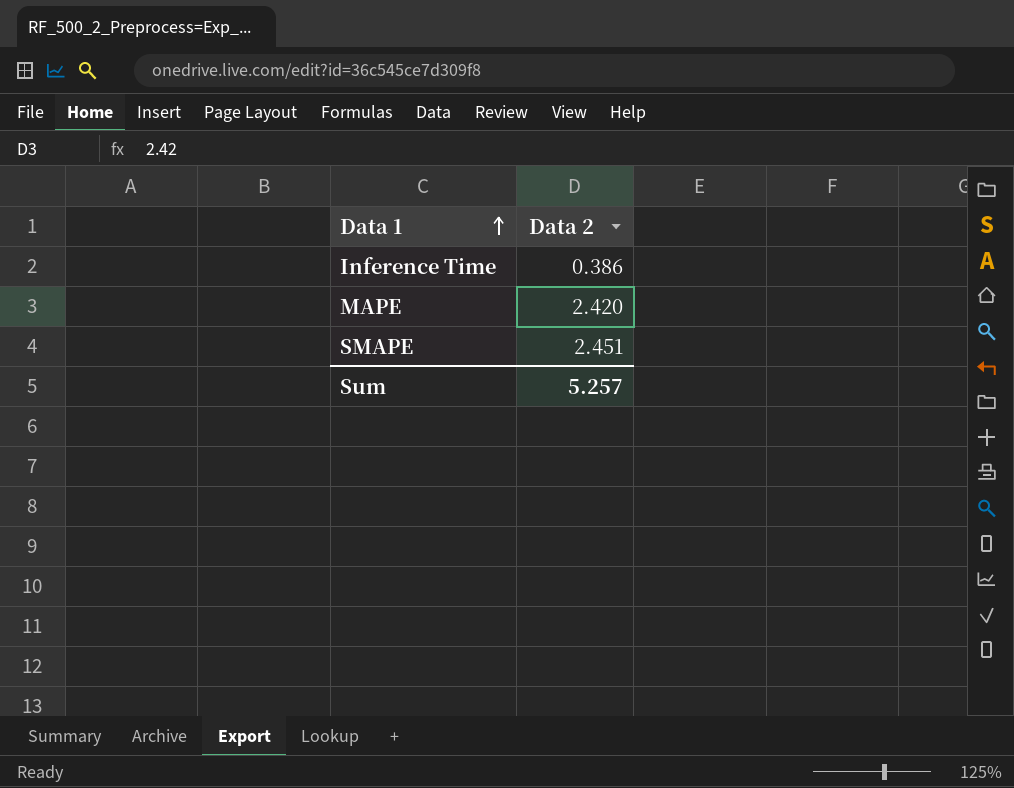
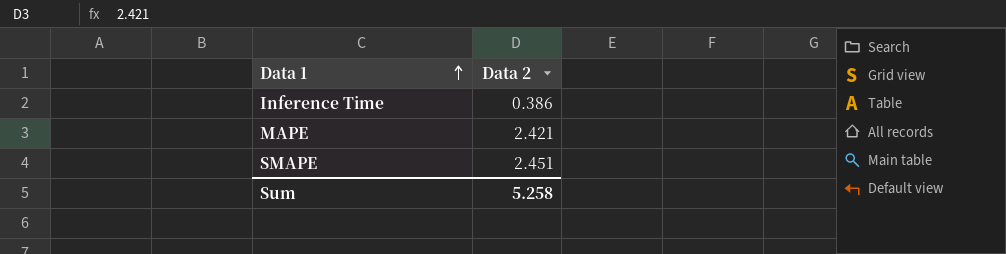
MAPE | Data 2: 2.420 -> 2.421
Sum | Data 2: 5.257 -> 5.258

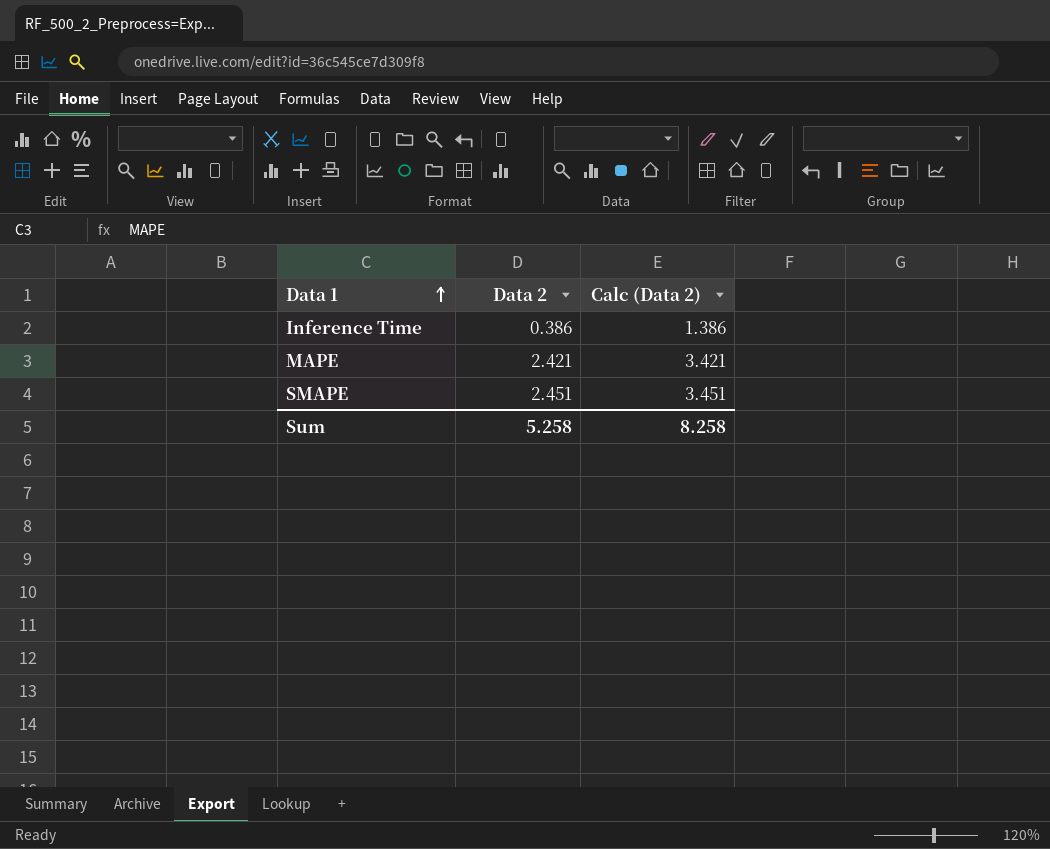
column Calc (Data 2) | formula: none -> [Data 2] + 1

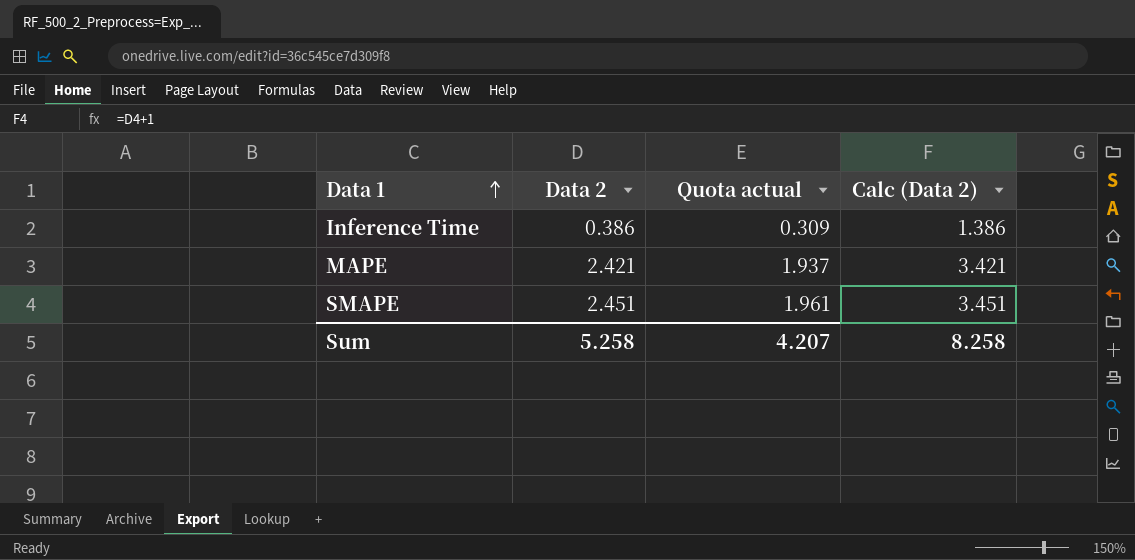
column Quota actual | formula: none -> [Data 2] * 0.8

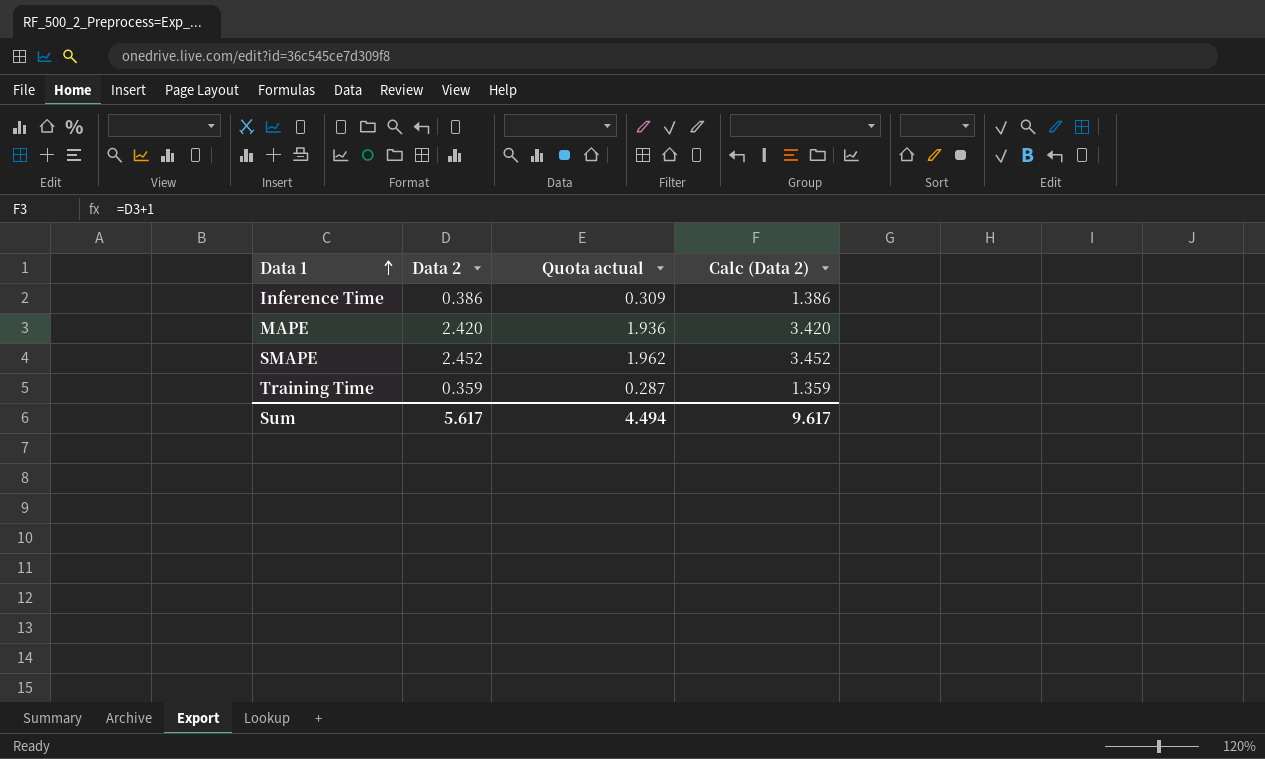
MAPE | Data 2: 2.421 -> 2.420
MAPE | Quota actual: 1.937 -> 1.936
MAPE | Calc (Data 2): 3.421 -> 3.420
SMAPE | Data 2: 2.451 -> 2.452
SMAPE | Quota actual: 1.961 -> 1.962
SMAPE | Calc (Data 2): 3.451 -> 3.452
row Training Time: none -> 0.359 | 0.287 | 1.359
Sum | Data 2: 5.258 -> 5.617
Sum | Quota actual: 4.207 -> 4.494
Sum | Calc (Data 2): 8.258 -> 9.617

